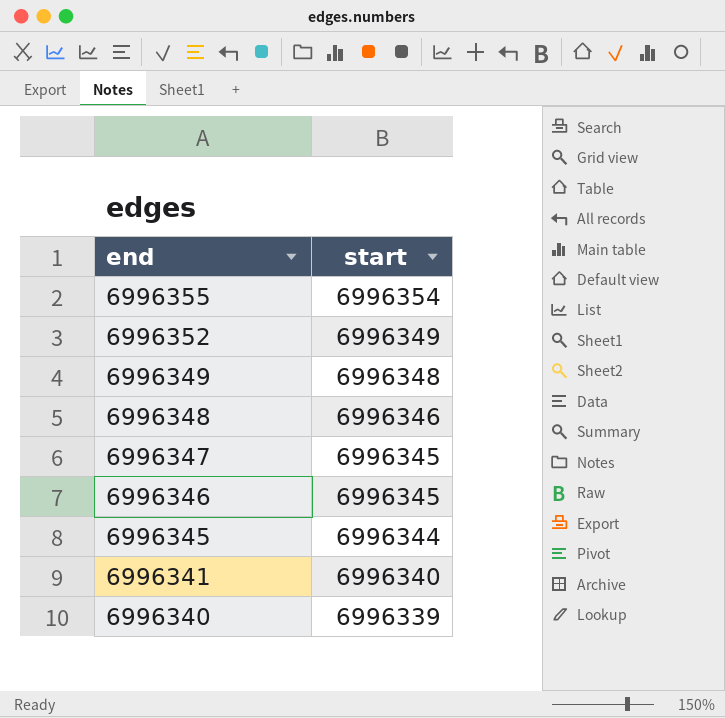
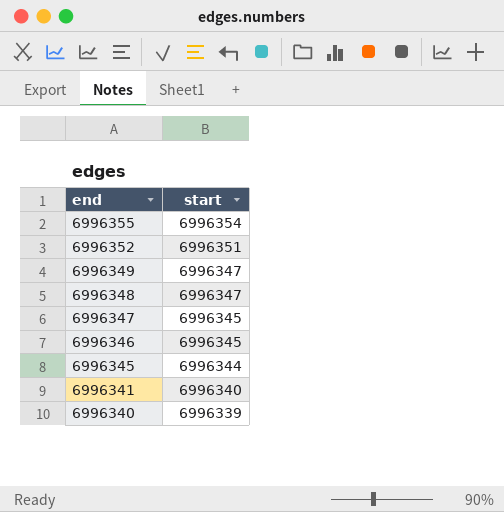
6996352 | start: 6996349 -> 6996351
6996349 | start: 6996348 -> 6996347
6996348 | start: 6996346 -> 6996347

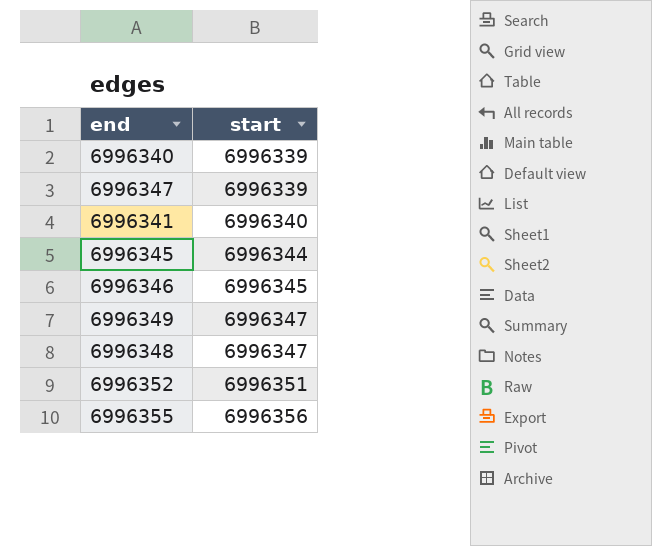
row order: end descending -> start ascending
6996347 | start: 6996345 -> 6996339
6996355 | start: 6996354 -> 6996356

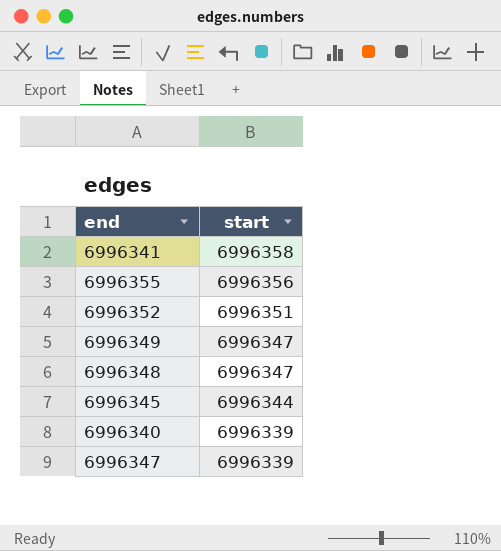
row order: start ascending -> start descending
row 6996346: 6996345 -> none
6996341 | start: 6996340 -> 6996358

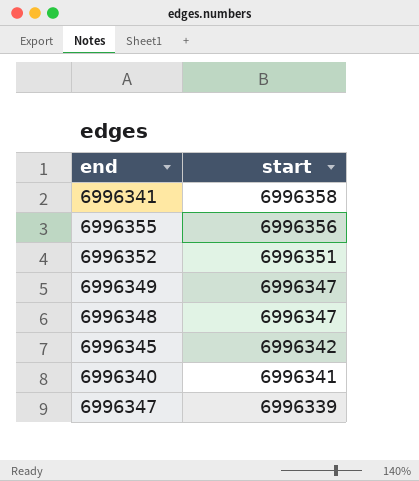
6996345 | start: 6996344 -> 6996342
6996340 | start: 6996339 -> 6996341

